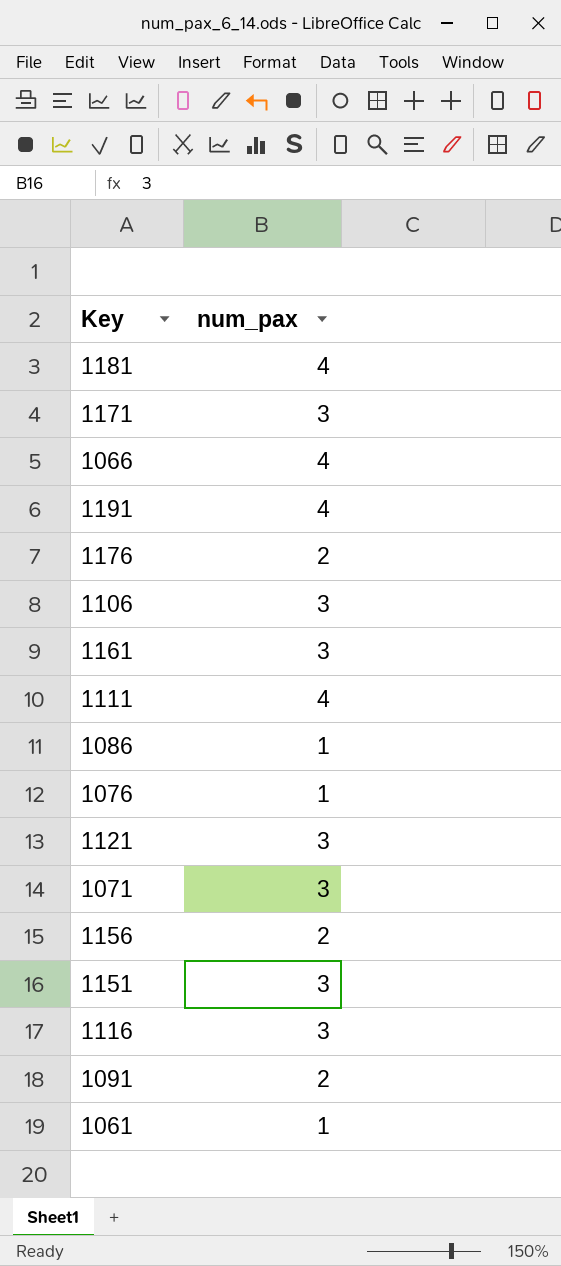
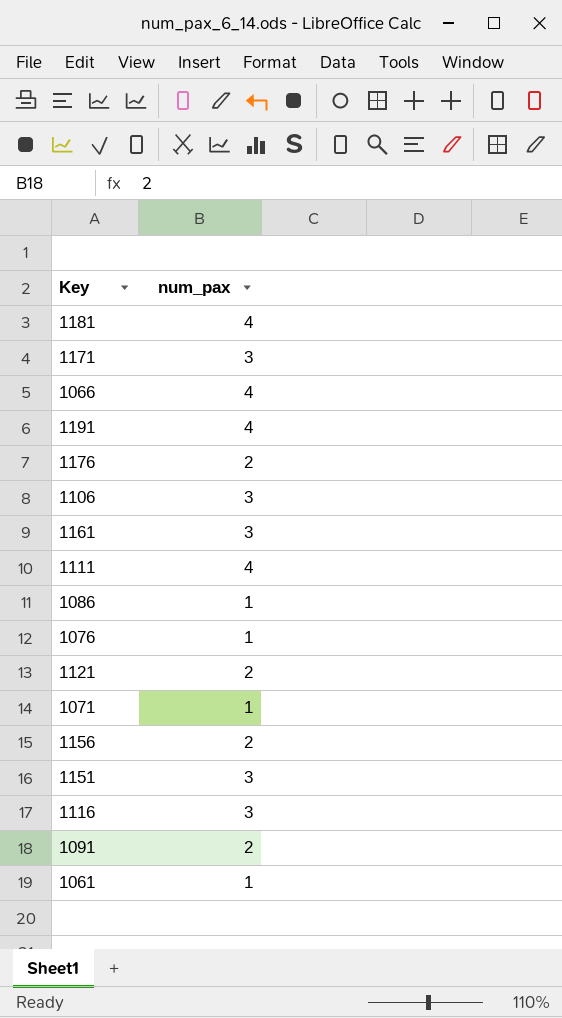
1121 | num_pax: 3 -> 2
1071 | num_pax: 3 -> 1

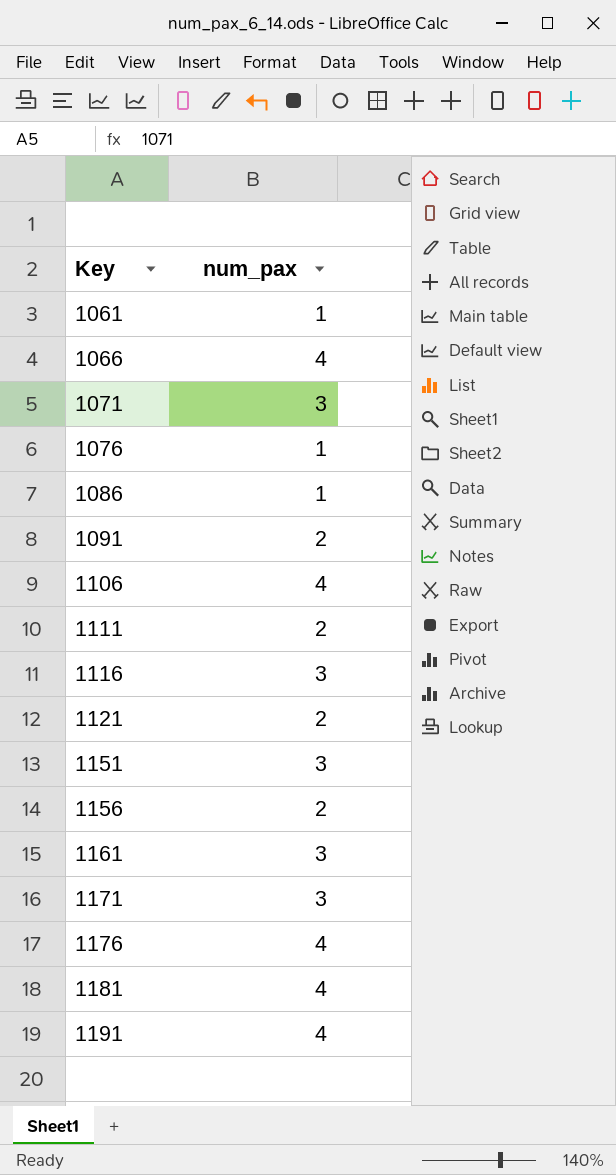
row order: none -> Key ascending
1071 | num_pax: 1 -> 3
1106 | num_pax: 3 -> 4
1111 | num_pax: 4 -> 2
1176 | num_pax: 2 -> 4

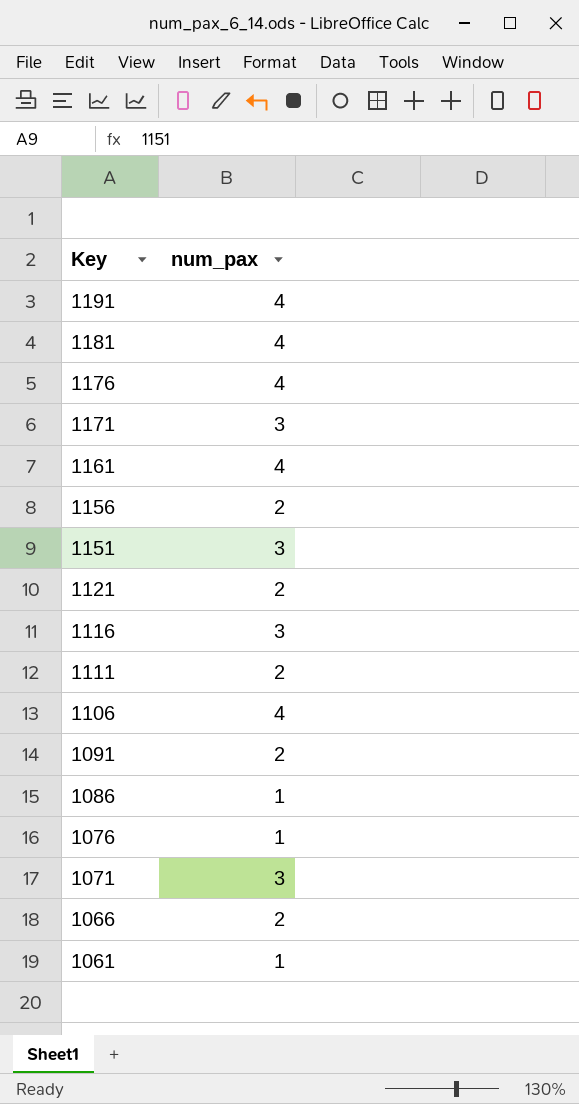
row order: Key ascending -> Key descending
1161 | num_pax: 3 -> 4
1066 | num_pax: 4 -> 2

